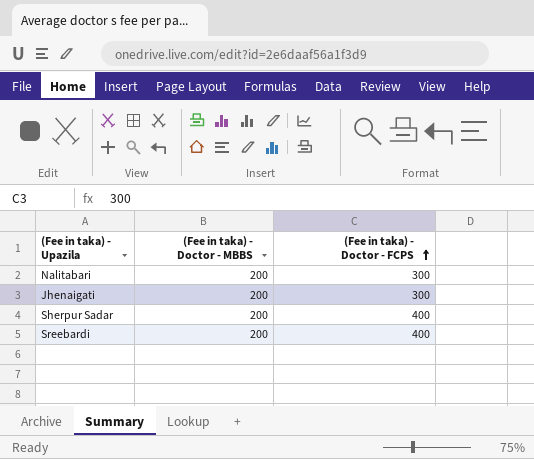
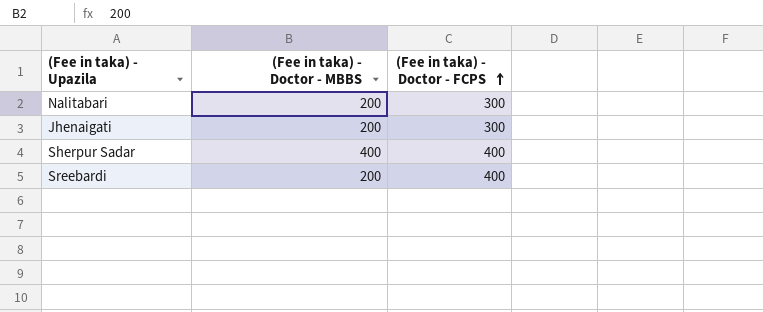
Sherpur Sadar | (Fee in taka) - Doctor - MBBS: 200 -> 400

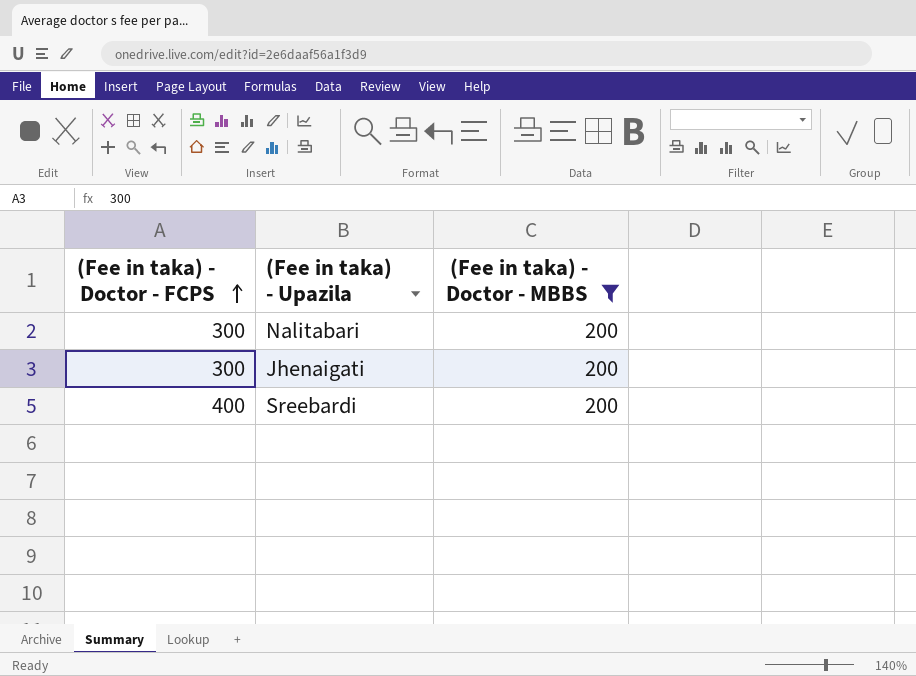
filter: none -> (Fee in taka) - Doctor - MBBS = 200
column (Fee in taka) - Doctor - FCPS | position: 3 -> 1

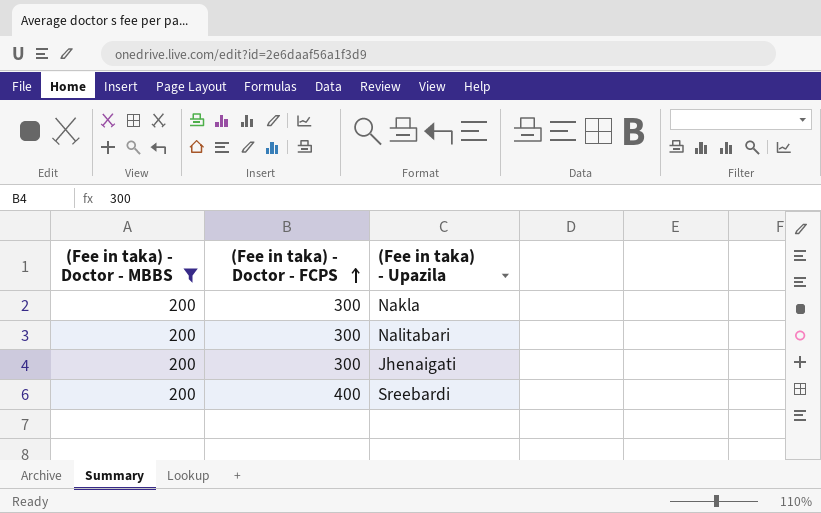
column (Fee in taka) - Doctor - MBBS | position: 3 -> 1
row Nakla: none -> 200 | 300

